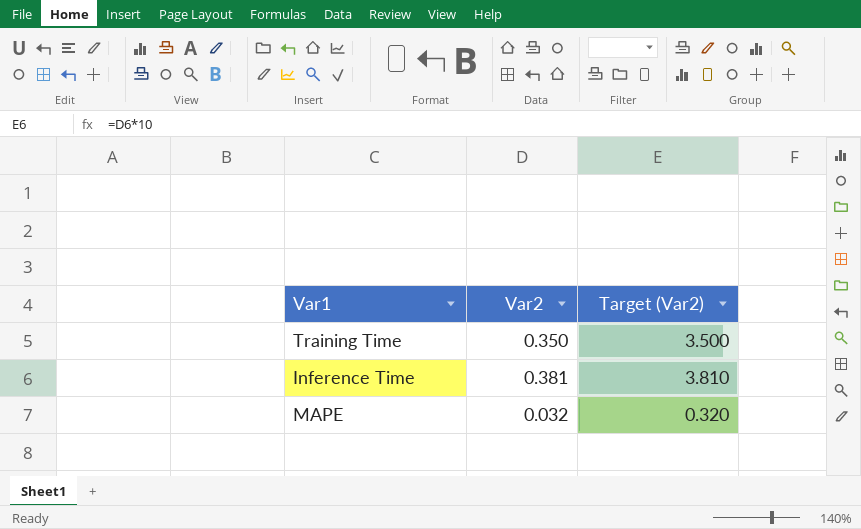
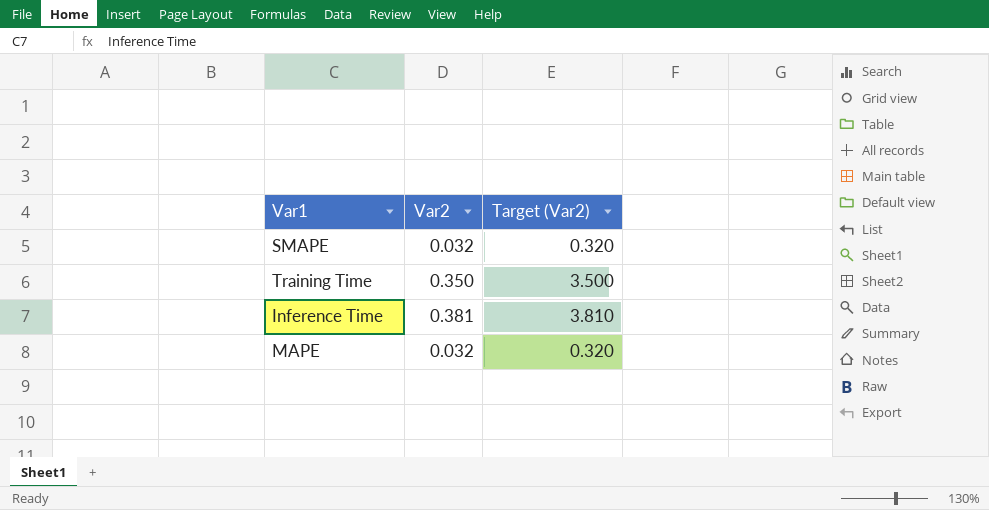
row SMAPE: none -> 0.032 | 0.320

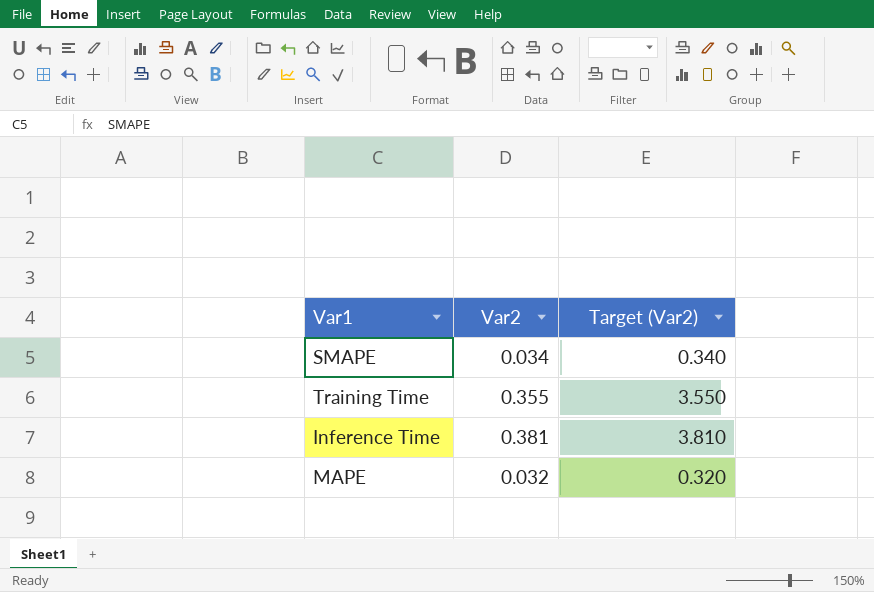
SMAPE | Var2: 0.032 -> 0.034
SMAPE | Target (Var2): 0.320 -> 0.340
Training Time | Var2: 0.350 -> 0.355
Training Time | Target (Var2): 3.500 -> 3.550

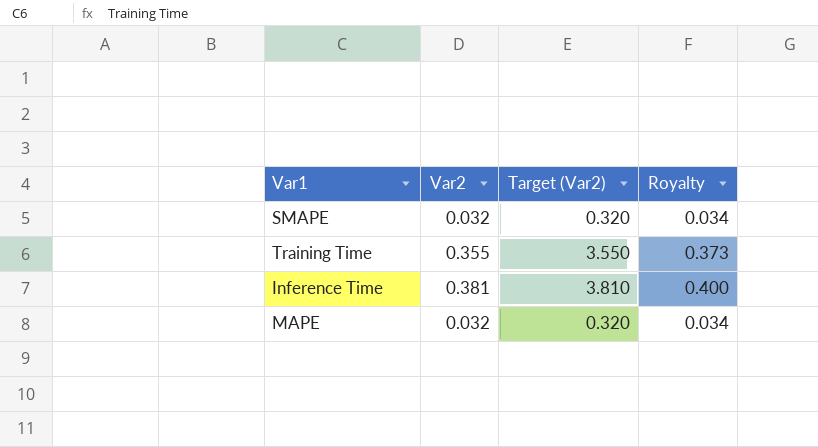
column Royalty | formula: none -> [Var2] * 1.05
SMAPE | Var2: 0.034 -> 0.032
SMAPE | Target (Var2): 0.340 -> 0.320

